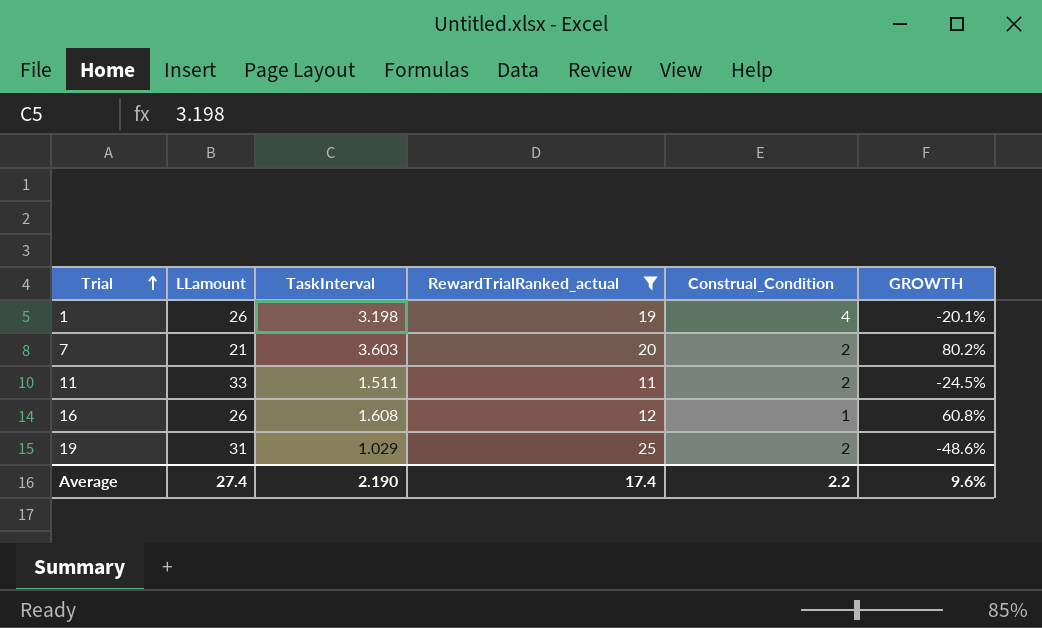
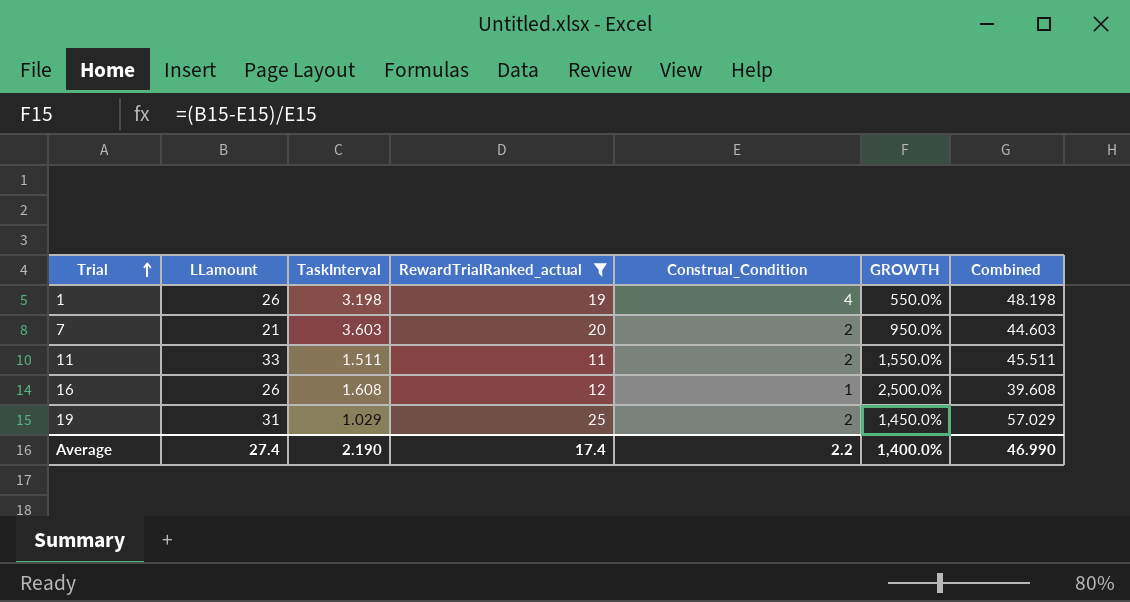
column GROWTH | formula: ([TaskInterval] - [Construal_Condition]) / [Construal_Condition] -> ([LLamount] - [Construal_Condition]) / [Construal_Condition]
column Combined | formula: none -> [LLamount] + [TaskInterval] + [RewardTrialRanked_actual]
Average | GROWTH: 9.6% -> 1,400.0%

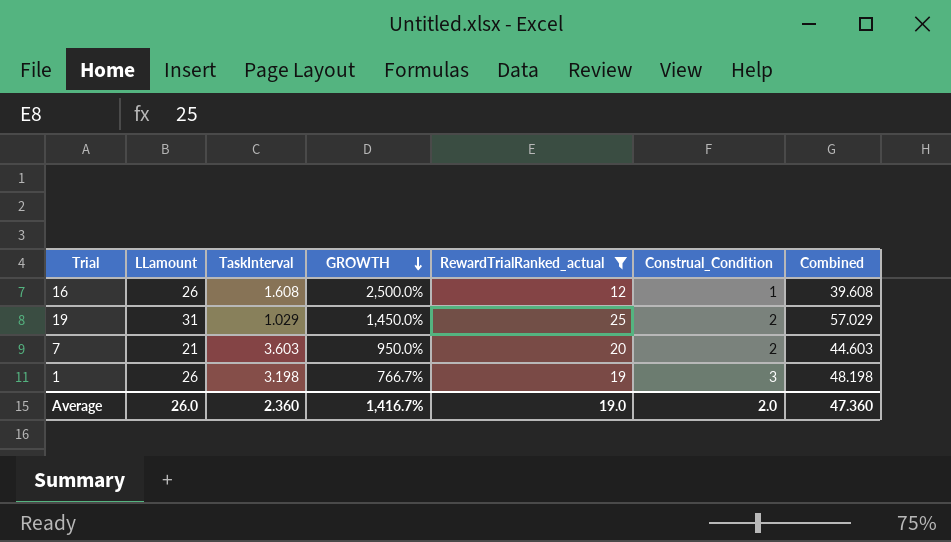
row order: Trial ascending -> GROWTH descending
column GROWTH | position: 6 -> 4
row 11: 33 | 1.511 | 11 | 2 | 1,550.0% | 45.511 -> none
1 | GROWTH: 550.0% -> 766.7%
1 | Construal_Condition: 4 -> 3
Average | LLamount: 27.4 -> 26.0
Average | TaskInterval: 2.190 -> 2.360
Average | GROWTH: 1,400.0% -> 1,416.7%
Average | RewardTrialRanked_actual: 17.4 -> 19.0
Average | Construal_Condition: 2.2 -> 2.0
Average | Combined: 46.990 -> 47.360

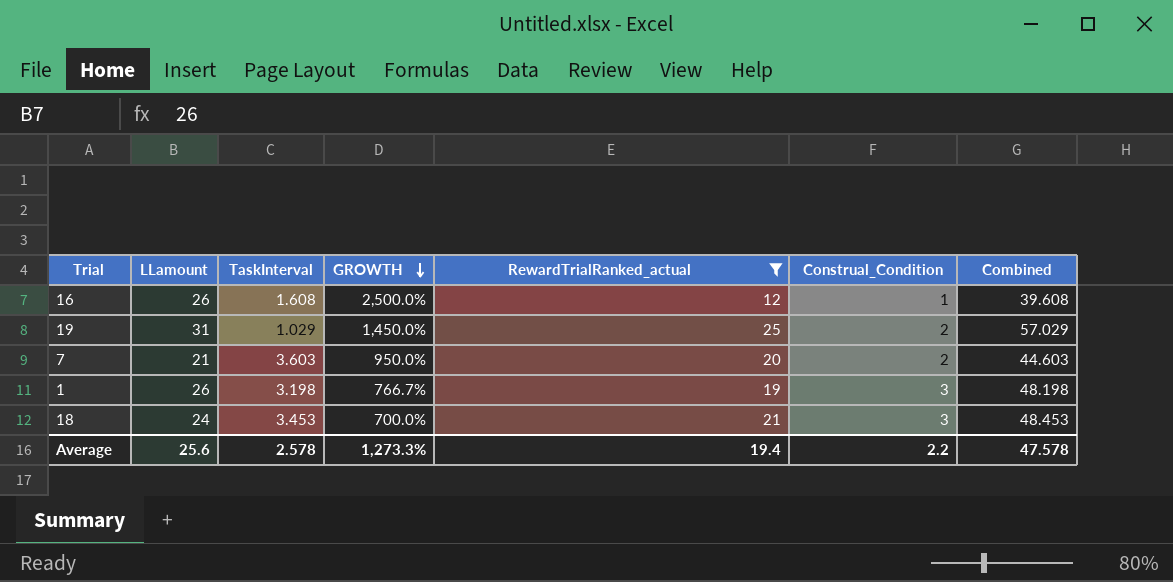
row 18: none -> 24 | 3.453 | 700.0% | 21 | 3 | 48.453
Average | LLamount: 26.0 -> 25.6
Average | TaskInterval: 2.360 -> 2.578
Average | GROWTH: 1,416.7% -> 1,273.3%
Average | RewardTrialRanked_actual: 19.0 -> 19.4
Average | Construal_Condition: 2.0 -> 2.2
Average | Combined: 47.360 -> 47.578

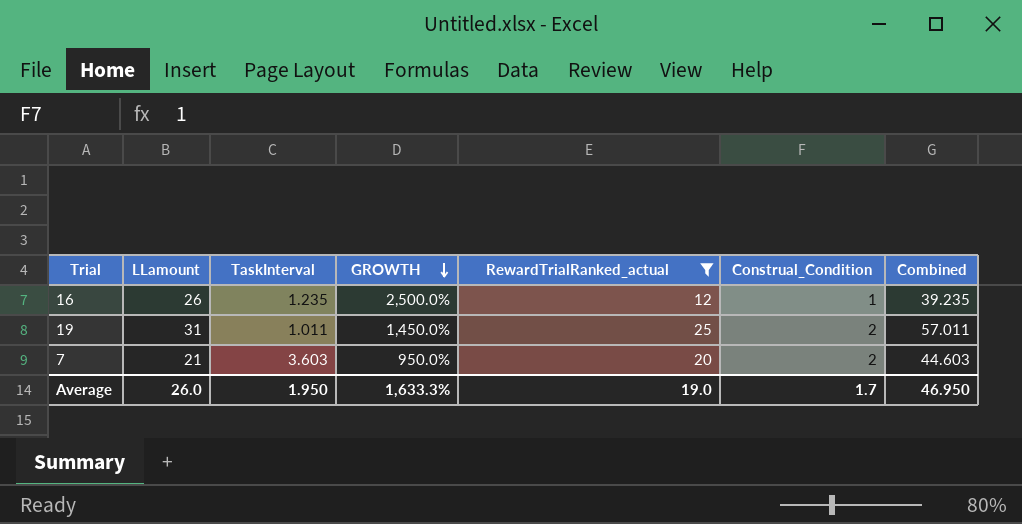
row 1: 26 | 3.198 | 766.7% | 19 | 3 | 48.198 -> none
row 18: 24 | 3.453 | 700.0% | 21 | 3 | 48.453 -> none
16 | TaskInterval: 1.608 -> 1.235
16 | Combined: 39.608 -> 39.235
19 | TaskInterval: 1.029 -> 1.011
19 | Combined: 57.029 -> 57.011
Average | LLamount: 25.6 -> 26.0
Average | TaskInterval: 2.578 -> 1.950
Average | GROWTH: 1,273.3% -> 1,633.3%
Average | RewardTrialRanked_actual: 19.4 -> 19.0
Average | Construal_Condition: 2.2 -> 1.7
Average | Combined: 47.578 -> 46.950

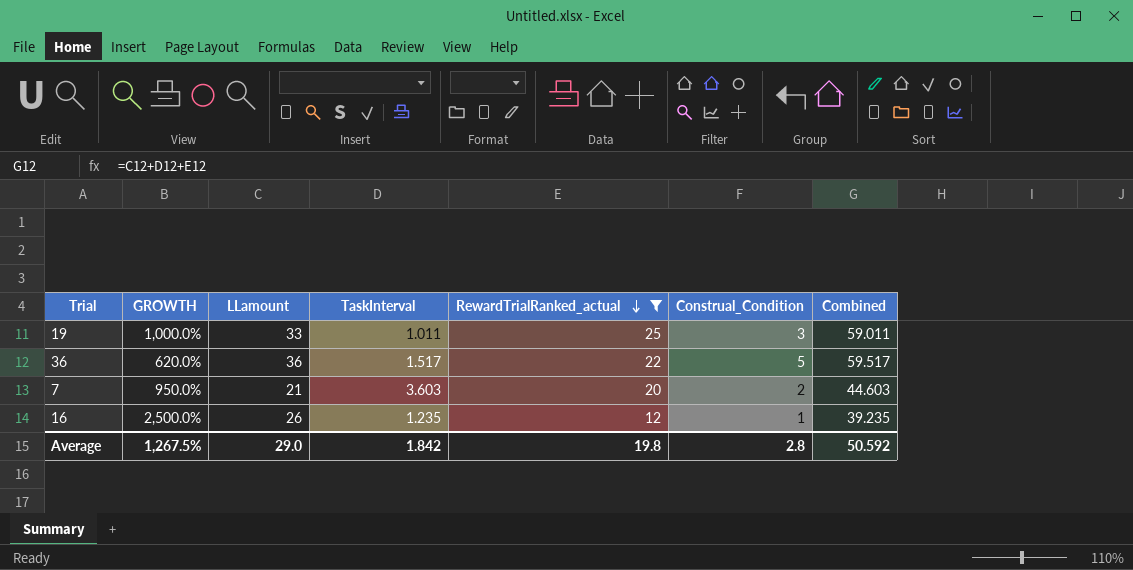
row order: GROWTH descending -> RewardTrialRanked_actual descending
column GROWTH | position: 4 -> 2
19 | GROWTH: 1,450.0% -> 1,000.0%
19 | LLamount: 31 -> 33
19 | Construal_Condition: 2 -> 3
19 | Combined: 57.011 -> 59.011
row 36: none -> 620.0% | 36 | 1.517 | 22 | 5 | 59.517
Average | GROWTH: 1,633.3% -> 1,267.5%
Average | LLamount: 26.0 -> 29.0
Average | TaskInterval: 1.950 -> 1.842
Average | RewardTrialRanked_actual: 19.0 -> 19.8
Average | Construal_Condition: 1.7 -> 2.8
Average | Combined: 46.950 -> 50.592

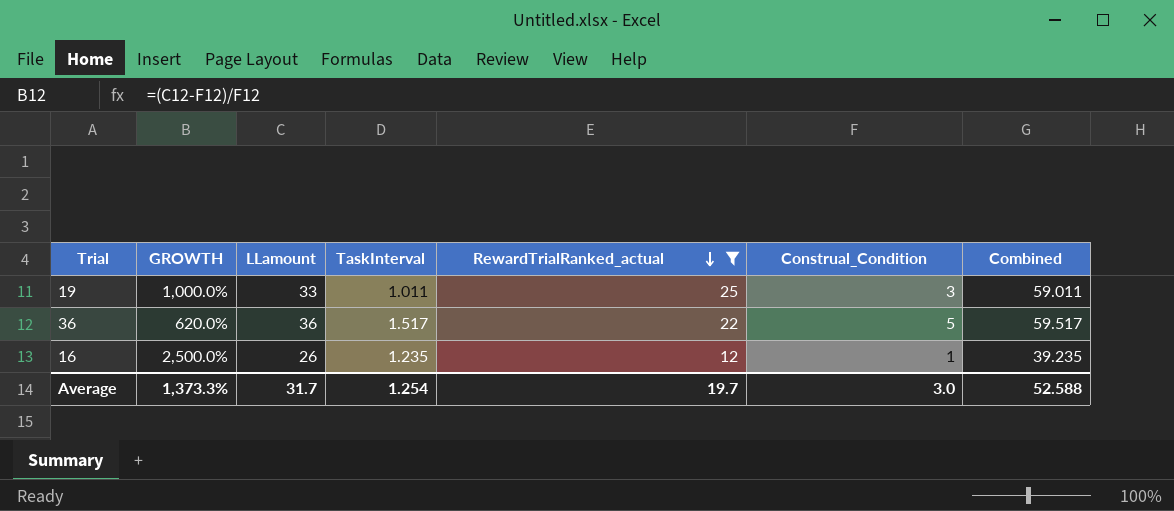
row 7: 950.0% | 21 | 3.603 | 20 | 2 | 44.603 -> none
Average | GROWTH: 1,267.5% -> 1,373.3%
Average | LLamount: 29.0 -> 31.7
Average | TaskInterval: 1.842 -> 1.254
Average | RewardTrialRanked_actual: 19.8 -> 19.7
Average | Construal_Condition: 2.8 -> 3.0
Average | Combined: 50.592 -> 52.588

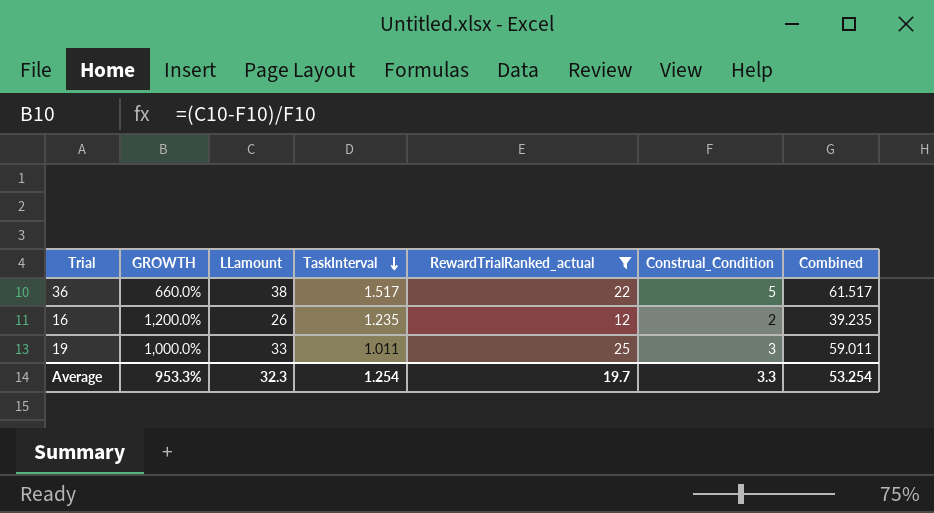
row order: RewardTrialRanked_actual descending -> TaskInterval descending
36 | GROWTH: 620.0% -> 660.0%
36 | LLamount: 36 -> 38
36 | Combined: 59.517 -> 61.517
16 | GROWTH: 2,500.0% -> 1,200.0%
16 | Construal_Condition: 1 -> 2
Average | GROWTH: 1,373.3% -> 953.3%
Average | LLamount: 31.7 -> 32.3
Average | Construal_Condition: 3.0 -> 3.3
Average | Combined: 52.588 -> 53.254

